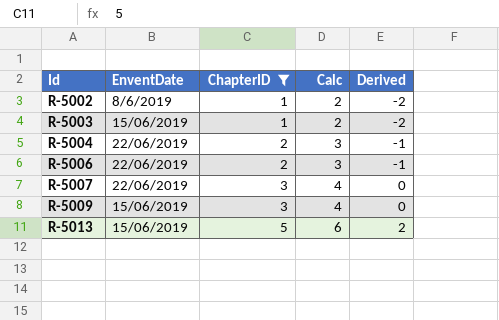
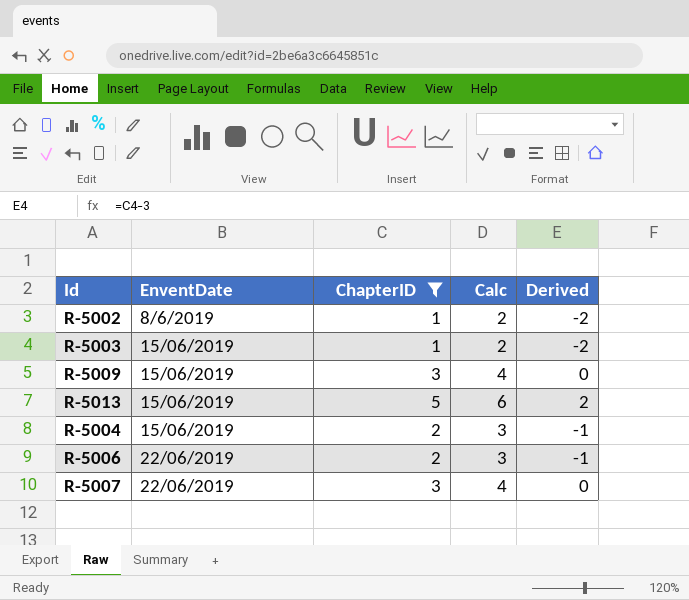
row order: Id ascending -> EnventDate ascending
R-5004 | EnventDate: 22/06/2019 -> 15/06/2019

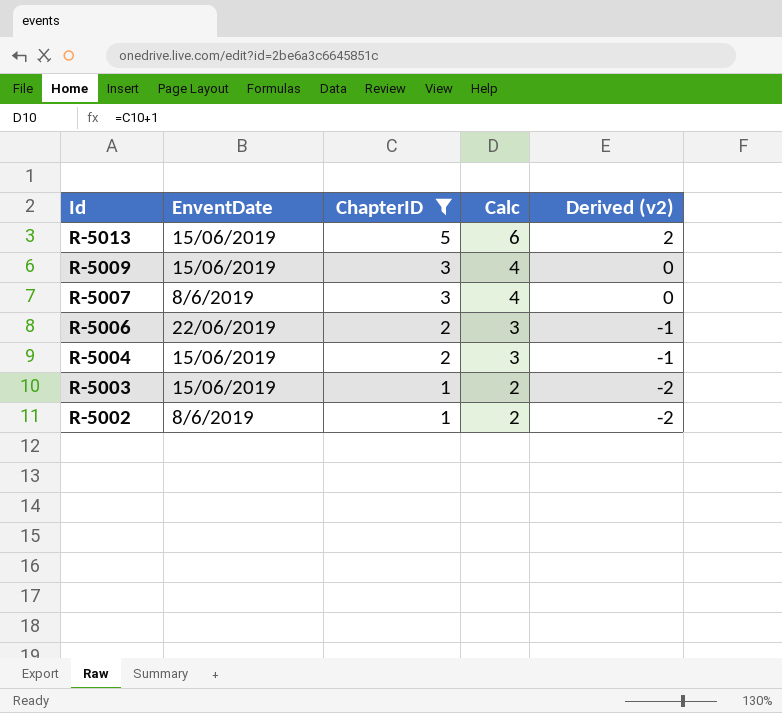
row order: EnventDate ascending -> Id descending
column name: Derived -> Derived (v2)
R-5007 | EnventDate: 22/06/2019 -> 8/6/2019

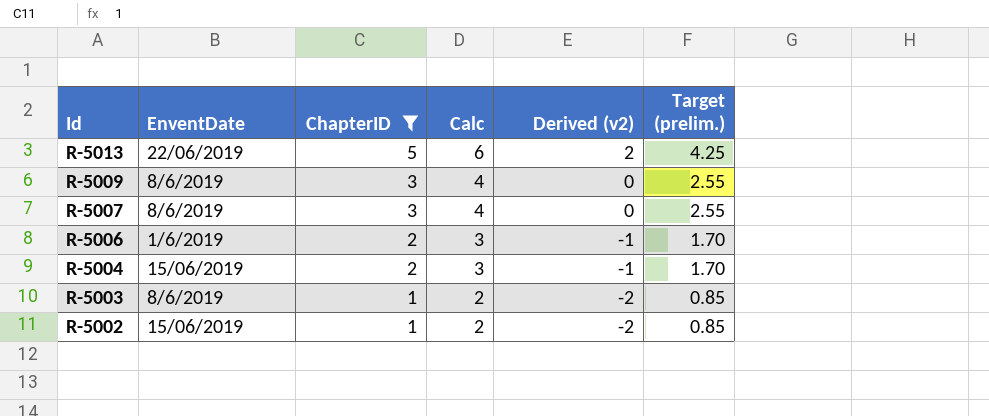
column Target (prelim.) | formula: none -> [ChapterID] * 0.85
R-5013 | EnventDate: 15/06/2019 -> 22/06/2019
R-5009 | EnventDate: 15/06/2019 -> 8/6/2019
R-5006 | EnventDate: 22/06/2019 -> 1/6/2019
R-5003 | EnventDate: 15/06/2019 -> 8/6/2019
R-5002 | EnventDate: 8/6/2019 -> 15/06/2019

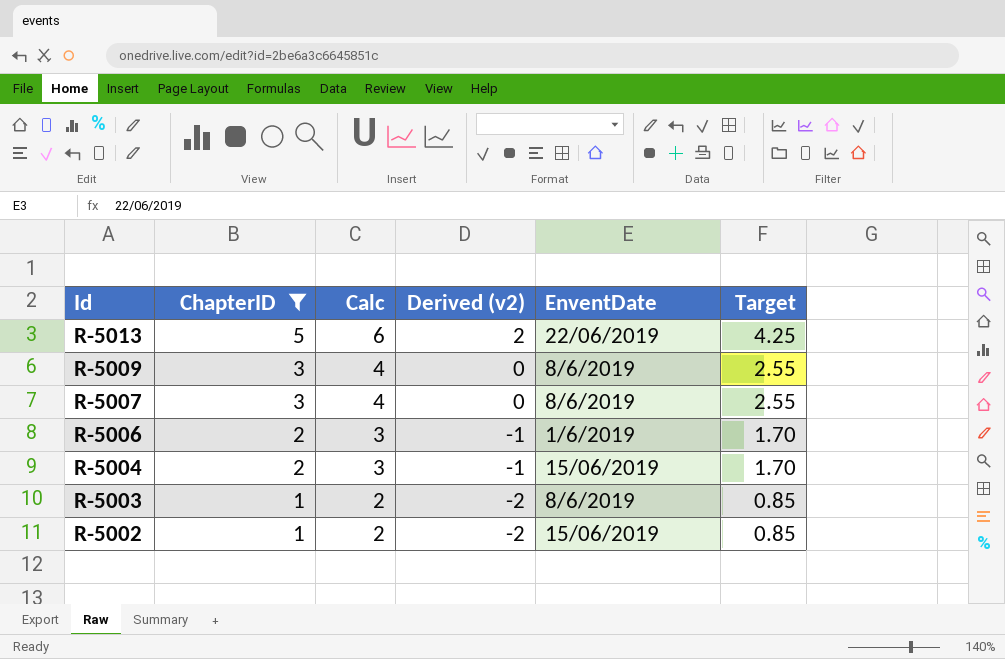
column EnventDate | position: 2 -> 5
column name: Target (prelim.) -> Target

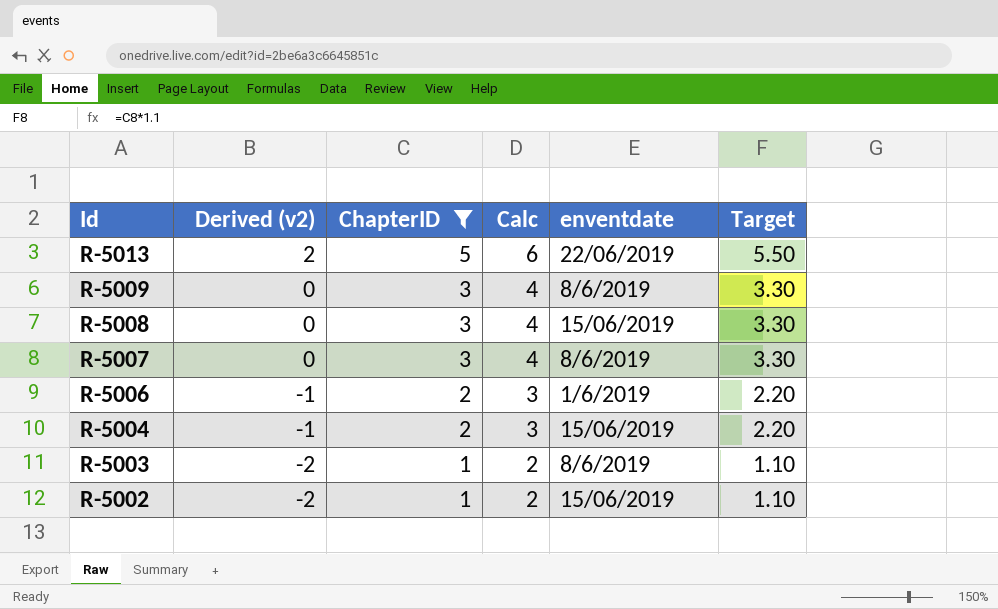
column Derived (v2) | position: 4 -> 2
column name: EnventDate -> enventdate
column Target | formula: [ChapterID] * 0.85 -> [ChapterID] * 1.1
row R-5008: none -> 0 | 3 | 4 | 15/06/2019 | 3.30

